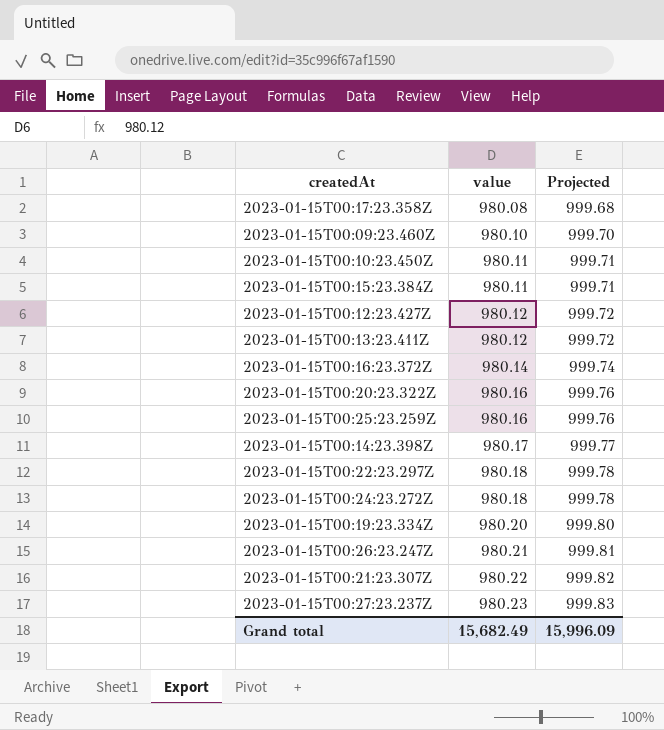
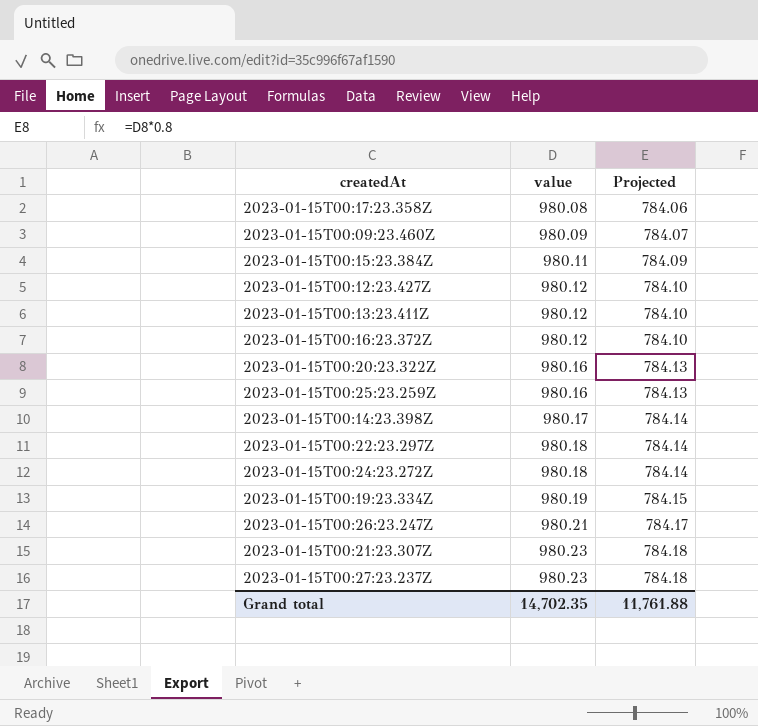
column Projected | formula: [value] * 1.02 -> [value] * 0.8
row 2023-01-15T00:10:23.450Z: 980.11 | 999.71 -> none
2023-01-15T00:09:23.460Z | value: 980.10 -> 980.09
2023-01-15T00:16:23.372Z | value: 980.14 -> 980.12
2023-01-15T00:19:23.334Z | value: 980.20 -> 980.19
2023-01-15T00:21:23.307Z | value: 980.22 -> 980.23
Grand total | value: 15,682.49 -> 14,702.35
Grand total | Projected: 15,996.09 -> 11,761.88

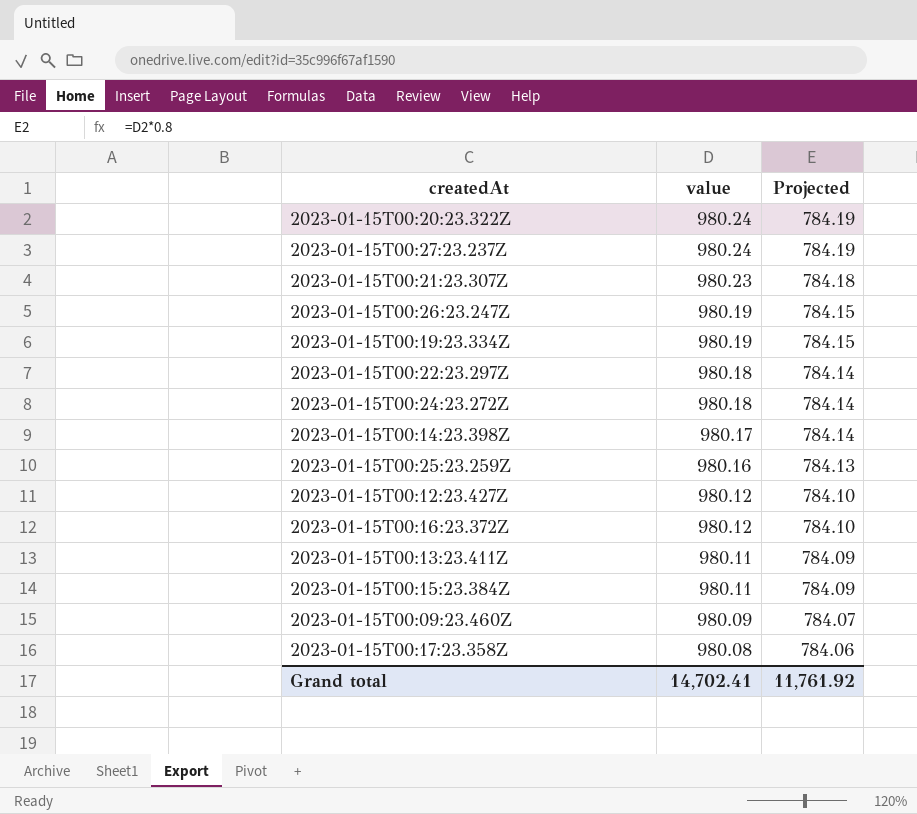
row order: value ascending -> value descending
2023-01-15T00:20:23.322Z | value: 980.16 -> 980.24
2023-01-15T00:20:23.322Z | Projected: 784.13 -> 784.19
2023-01-15T00:27:23.237Z | value: 980.23 -> 980.24
2023-01-15T00:27:23.237Z | Projected: 784.18 -> 784.19
2023-01-15T00:26:23.247Z | value: 980.21 -> 980.19
2023-01-15T00:26:23.247Z | Projected: 784.17 -> 784.15
2023-01-15T00:13:23.411Z | value: 980.12 -> 980.11
2023-01-15T00:13:23.411Z | Projected: 784.10 -> 784.09
Grand total | value: 14,702.35 -> 14,702.41
Grand total | Projected: 11,761.88 -> 11,761.92

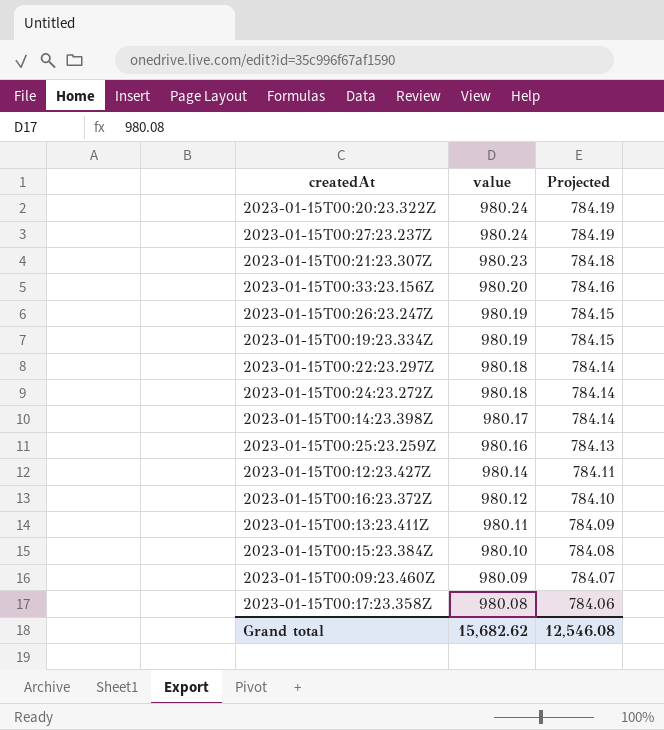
row 2023-01-15T00:33:23.156Z: none -> 980.20 | 784.16
2023-01-15T00:12:23.427Z | value: 980.12 -> 980.14
2023-01-15T00:12:23.427Z | Projected: 784.10 -> 784.11
2023-01-15T00:15:23.384Z | value: 980.11 -> 980.10
2023-01-15T00:15:23.384Z | Projected: 784.09 -> 784.08
Grand total | value: 14,702.41 -> 15,682.62
Grand total | Projected: 11,761.92 -> 12,546.08

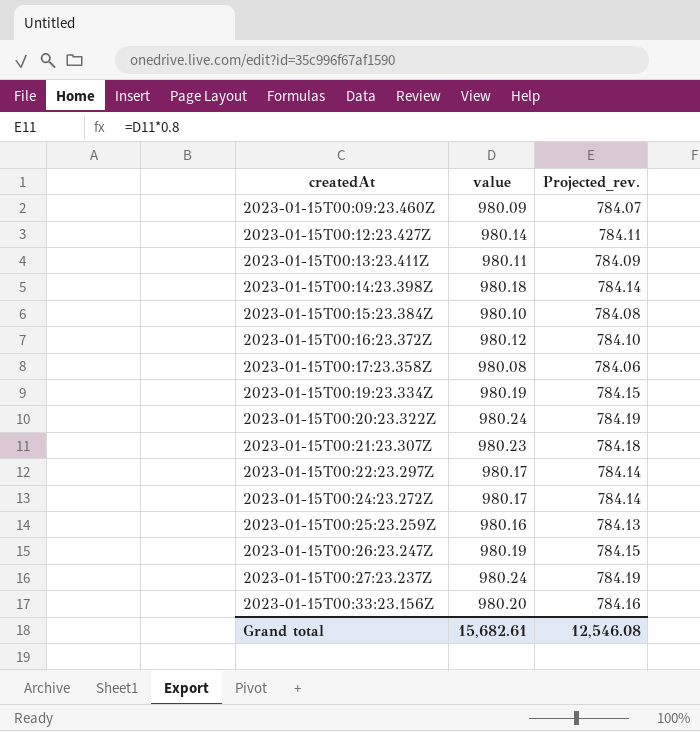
row order: value descending -> createdAt ascending
column name: Projected -> Projected_rev.
2023-01-15T00:14:23.398Z | value: 980.17 -> 980.18
2023-01-15T00:22:23.297Z | value: 980.18 -> 980.17
2023-01-15T00:24:23.272Z | value: 980.18 -> 980.17
Grand total | value: 15,682.62 -> 15,682.61

